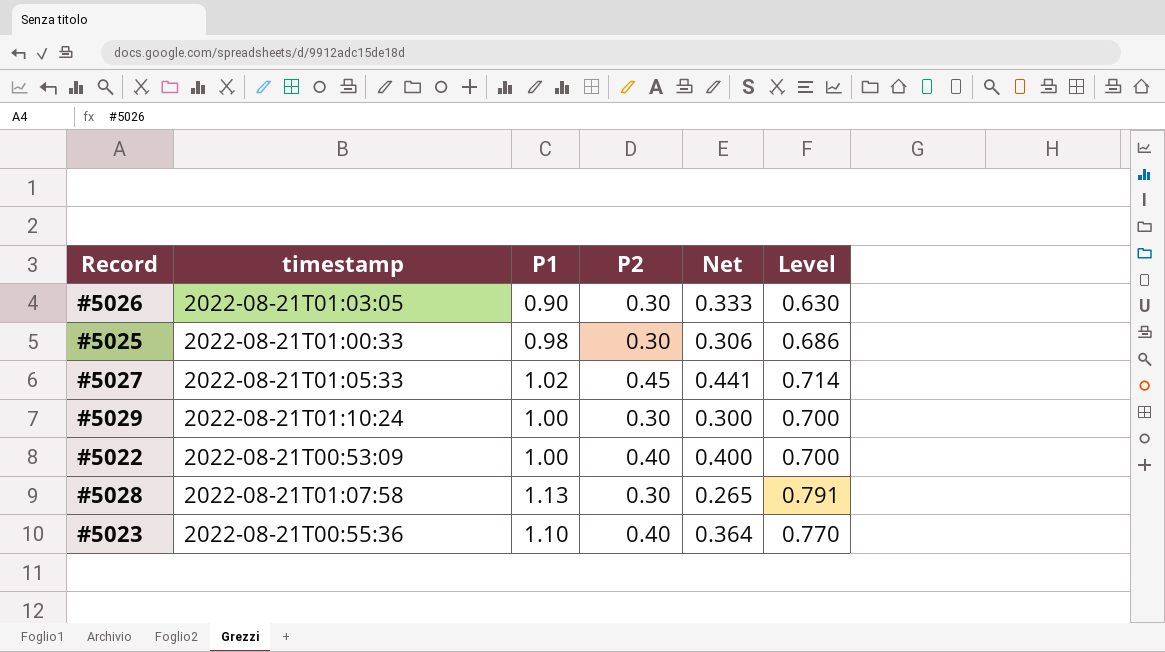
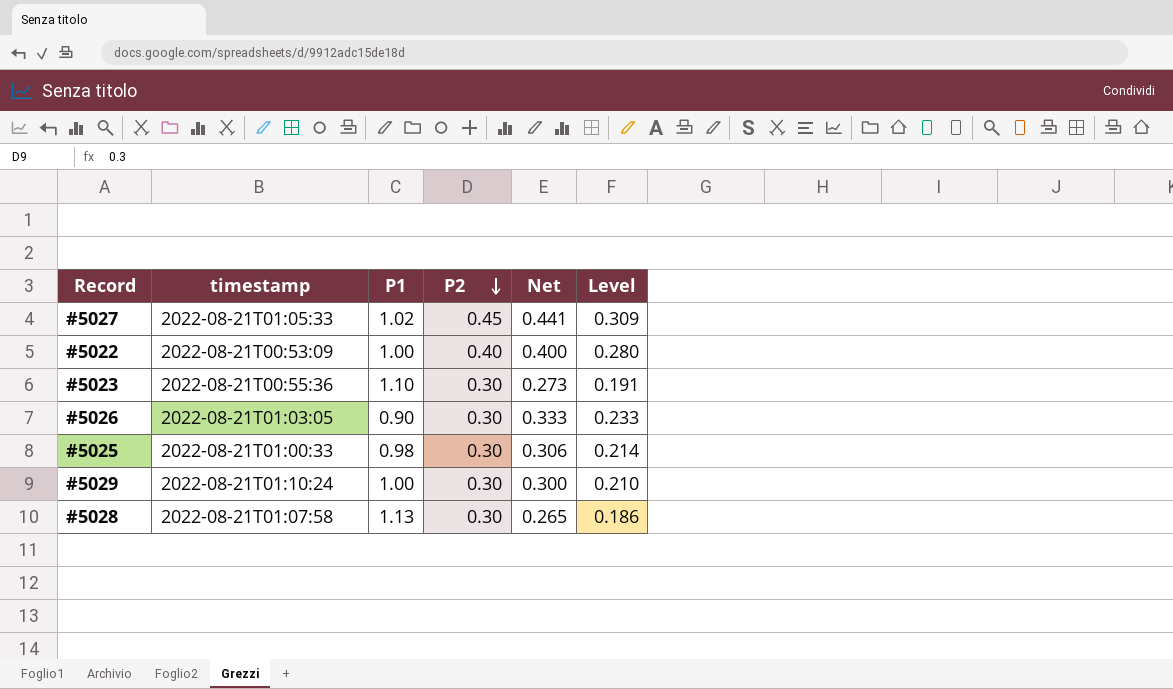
row order: none -> P2 descending
column Level | formula: [P1] * 0.7 -> [Net] * 0.7
#5023 | P2: 0.40 -> 0.30
#5023 | Net: 0.364 -> 0.273

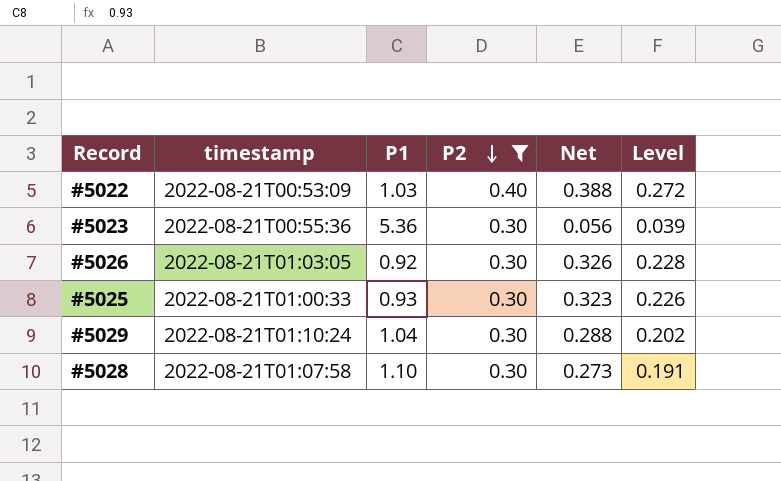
filter: none -> P2 != 0.45
#5022 | P1: 1.00 -> 1.03
#5022 | Net: 0.400 -> 0.388
#5022 | Level: 0.280 -> 0.272
#5023 | P1: 1.10 -> 5.36
#5023 | Net: 0.273 -> 0.056
#5023 | Level: 0.191 -> 0.039
#5026 | P1: 0.90 -> 0.92
#5026 | Net: 0.333 -> 0.326
#5026 | Level: 0.233 -> 0.228
#5025 | P1: 0.98 -> 0.93
#5025 | Net: 0.306 -> 0.323
#5025 | Level: 0.214 -> 0.226
#5029 | P1: 1.00 -> 1.04
#5029 | Net: 0.300 -> 0.288
#5029 | Level: 0.210 -> 0.202
#5028 | P1: 1.13 -> 1.10
#5028 | Net: 0.265 -> 0.273
#5028 | Level: 0.186 -> 0.191

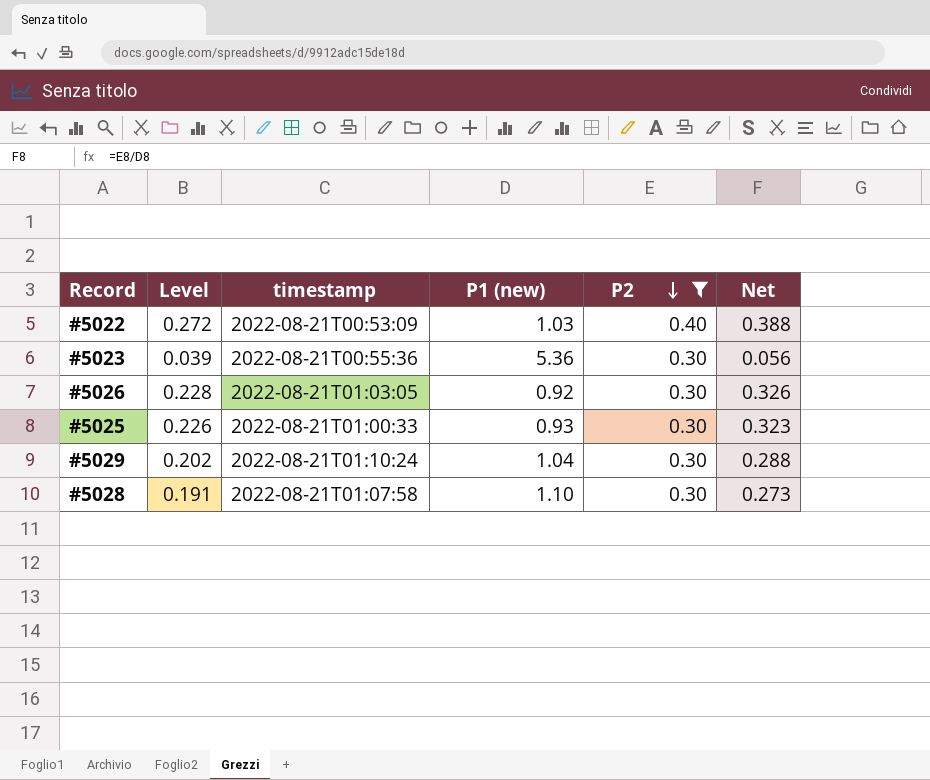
column Level | position: 6 -> 2
column name: P1 -> P1 (new)

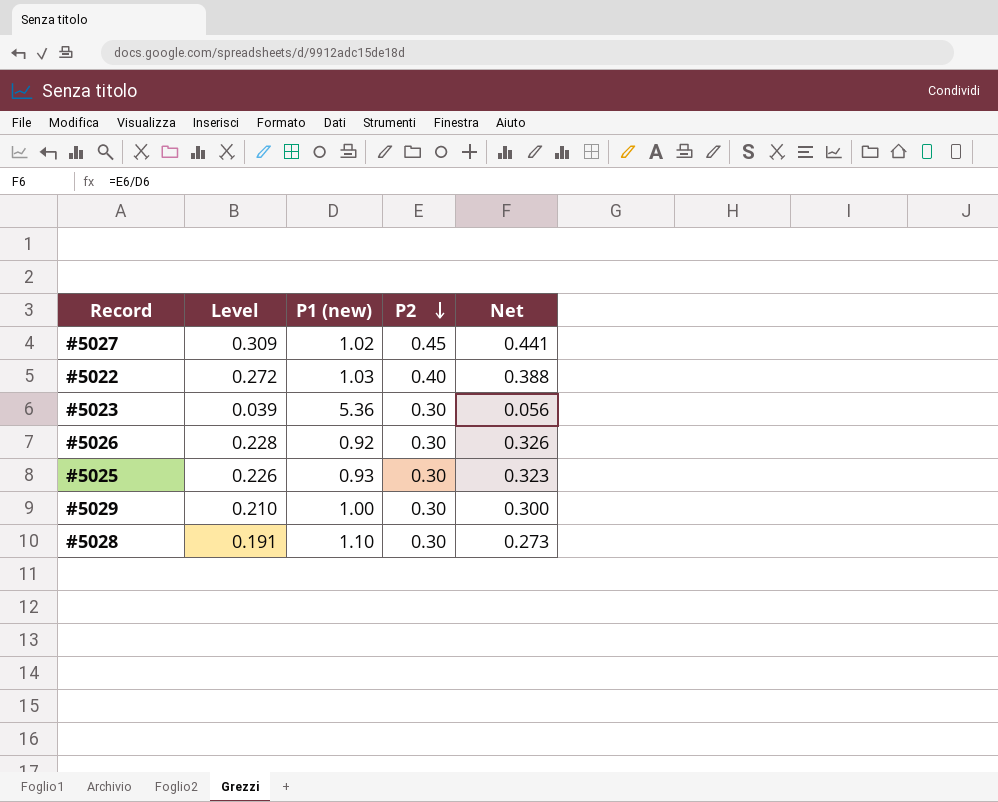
filter: P2 != 0.45 -> none
column timestamp | position: 3 -> none
#5029 | Level: 0.202 -> 0.210
#5029 | P1 (new): 1.04 -> 1.00
#5029 | Net: 0.288 -> 0.300

